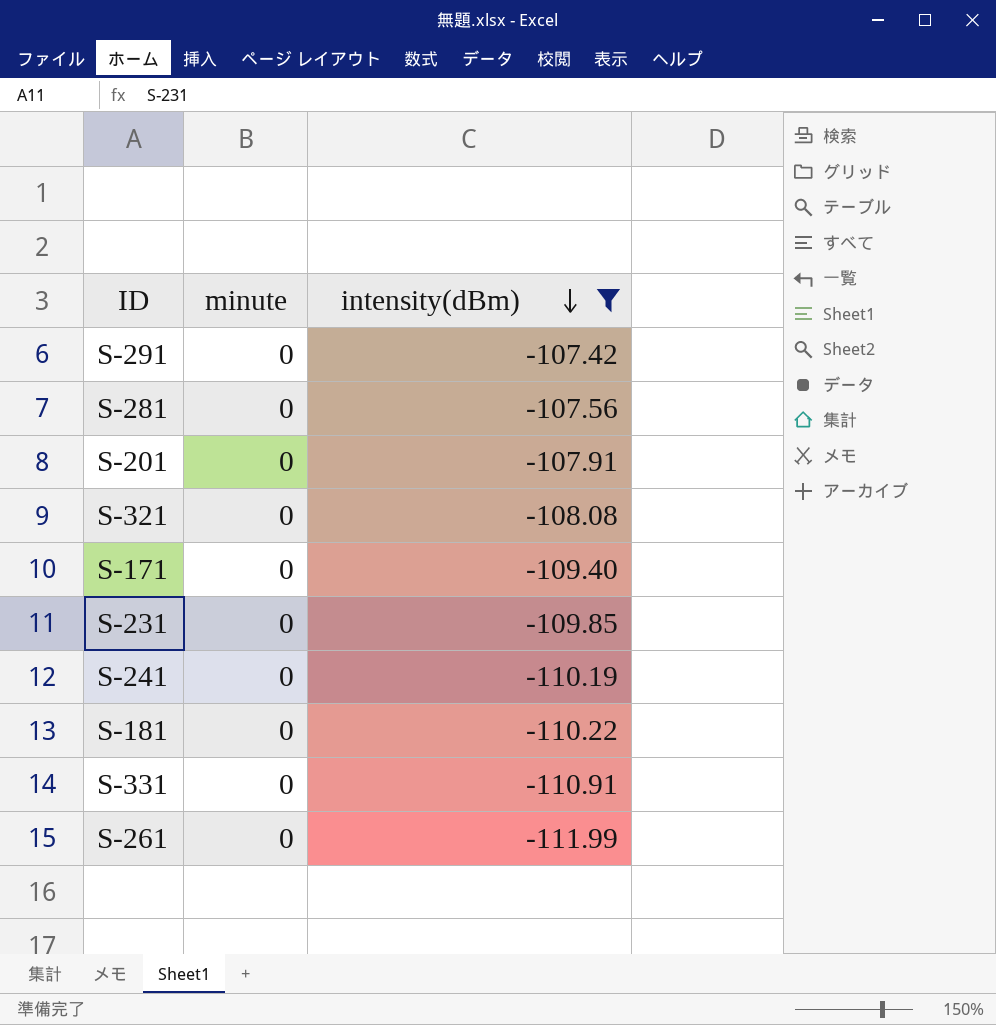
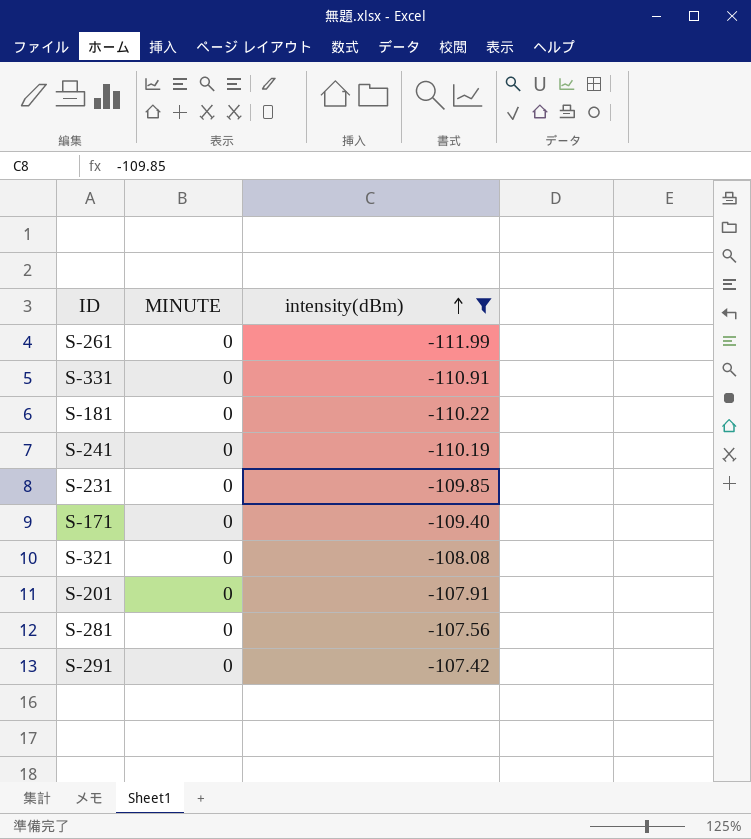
row order: intensity(dBm) descending -> intensity(dBm) ascending
column name: minute -> MINUTE

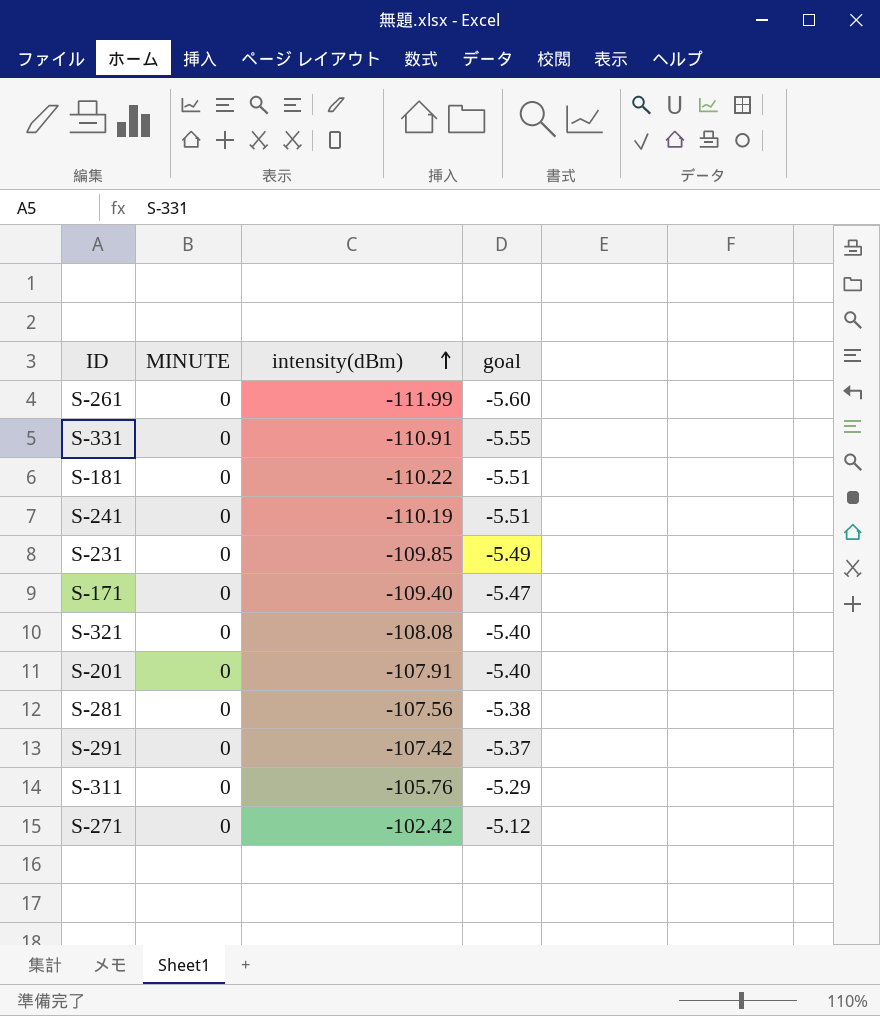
filter: intensity(dBm) <= -107.42 -> none
column goal | formula: none -> [intensity(dBm)] * 0.05

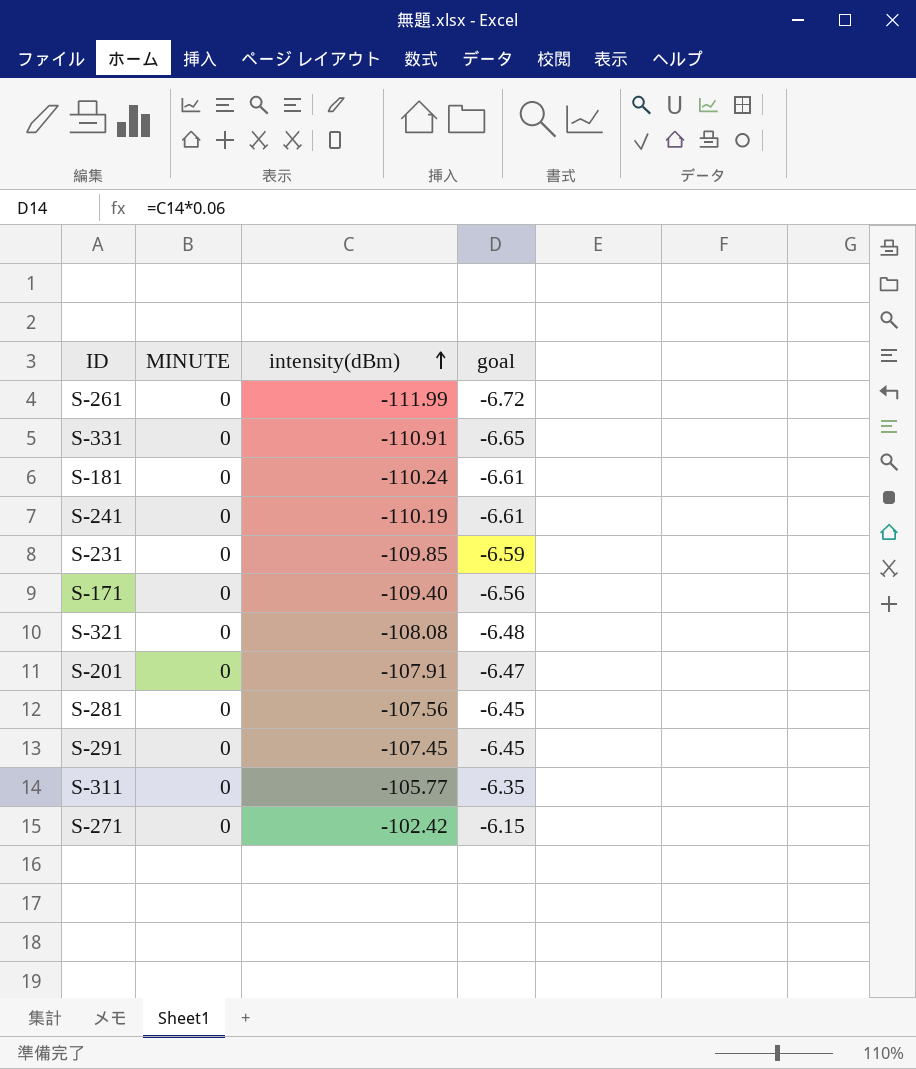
column goal | formula: [intensity(dBm)] * 0.05 -> [intensity(dBm)] * 0.06
S-181 | intensity(dBm): -110.22 -> -110.24
S-291 | intensity(dBm): -107.42 -> -107.45
S-311 | intensity(dBm): -105.76 -> -105.77

